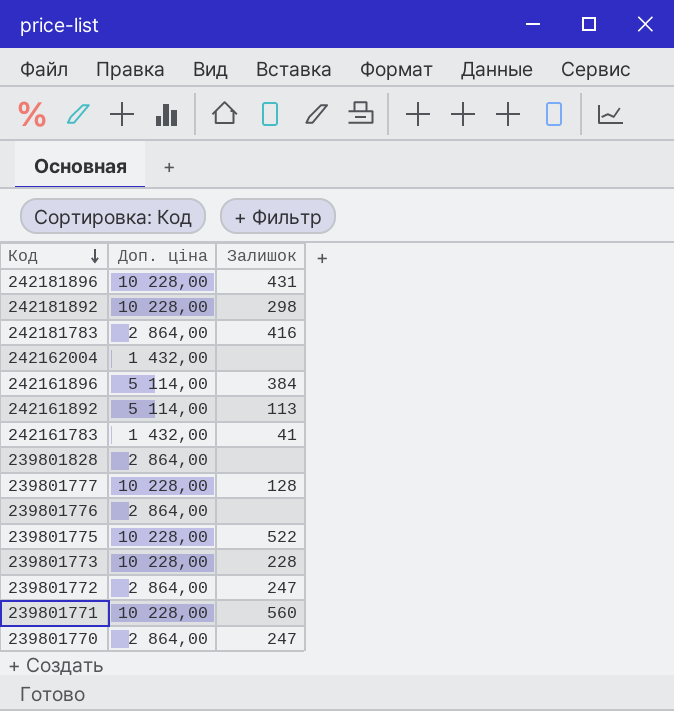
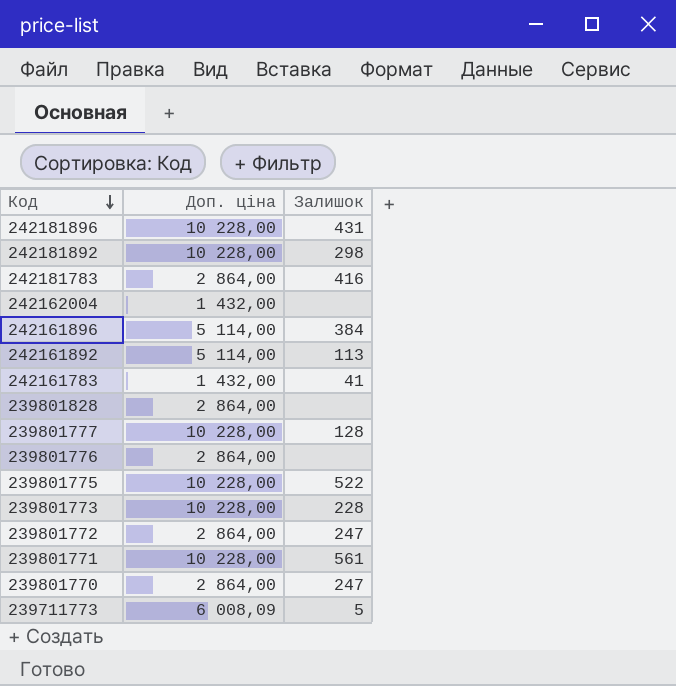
239801771 | Залишок: 560 -> 561
row 239711773: none -> 6 008,09 | 5

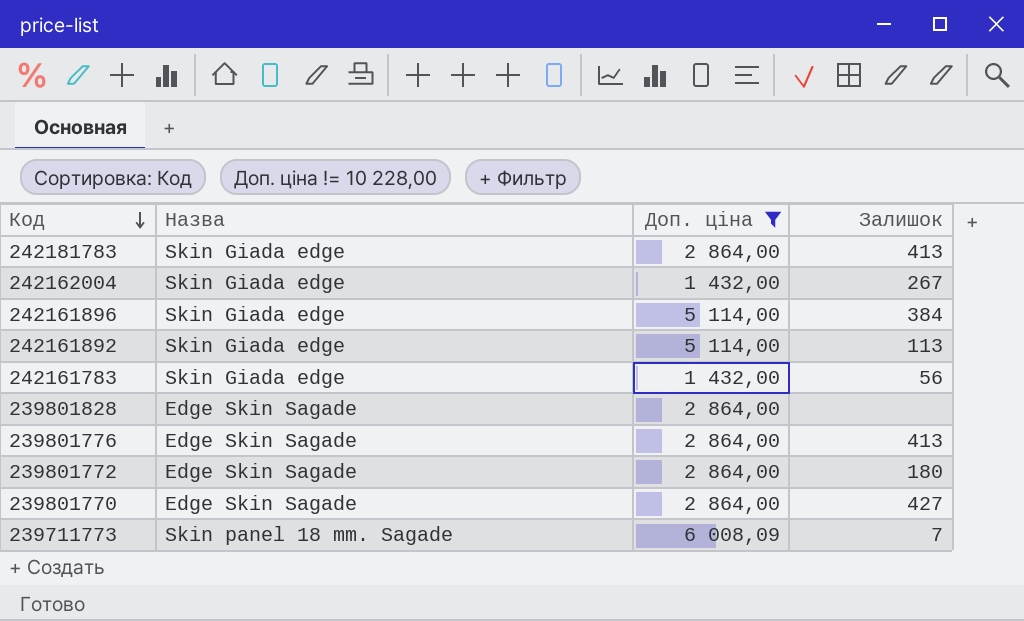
filter: none -> Доп. ціна != 10 228,00
column Назва | position: none -> 2
242181783 | Залишок: 416 -> 413
242162004 | Залишок: none -> 267
242161783 | Залишок: 41 -> 56
239801776 | Залишок: none -> 413
239801772 | Залишок: 247 -> 180
239801770 | Залишок: 247 -> 427
239711773 | Залишок: 5 -> 7

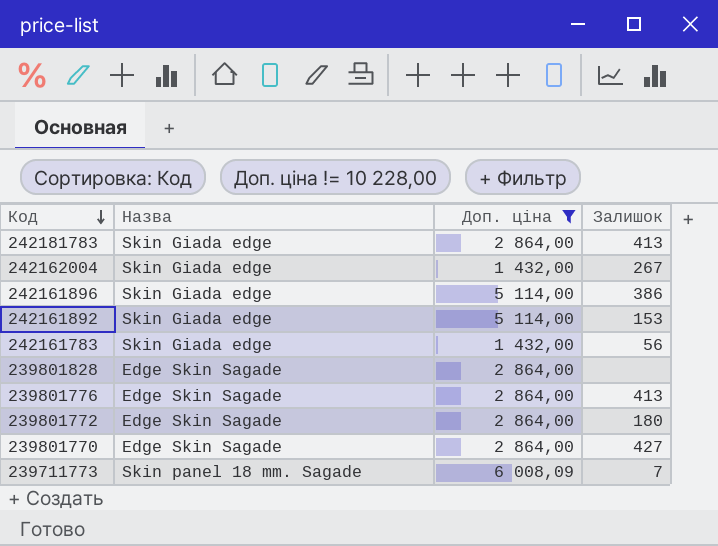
242161896 | Залишок: 384 -> 386
242161892 | Залишок: 113 -> 153

